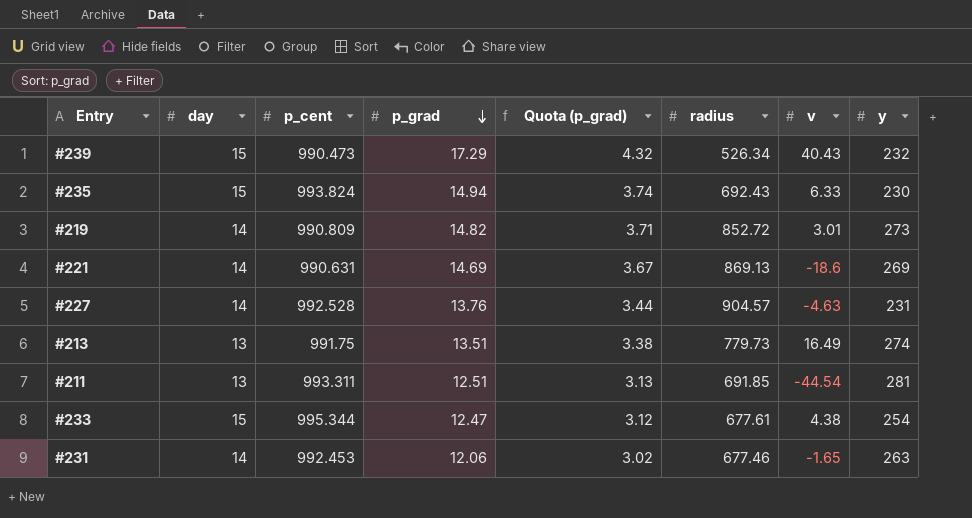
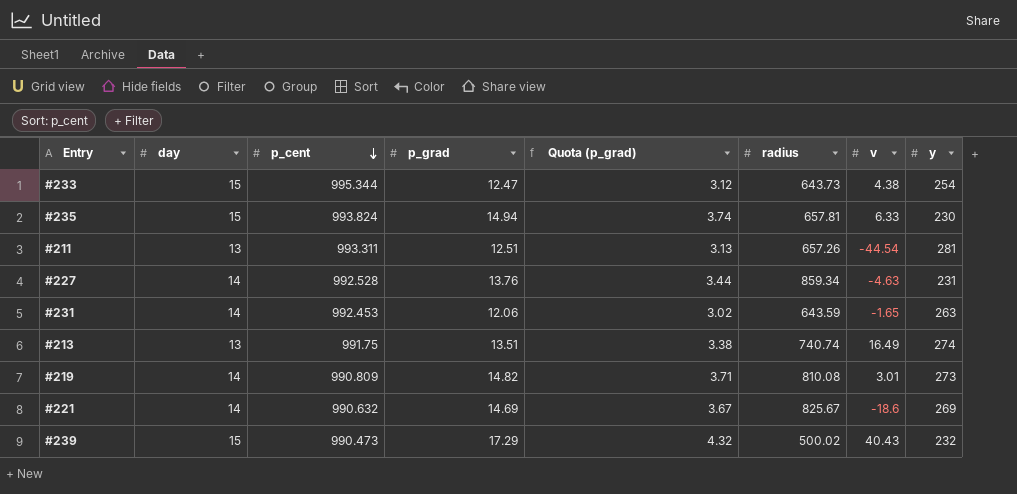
row order: p_grad descending -> p_cent descending
#233 | radius: 677.61 -> 643.73
#235 | radius: 692.43 -> 657.81
#211 | radius: 691.85 -> 657.26
#227 | radius: 904.57 -> 859.34
#231 | radius: 677.46 -> 643.59
#213 | radius: 779.73 -> 740.74
#219 | radius: 852.72 -> 810.08
#221 | p_cent: 990.631 -> 990.632
#221 | radius: 869.13 -> 825.67
#239 | radius: 526.34 -> 500.02

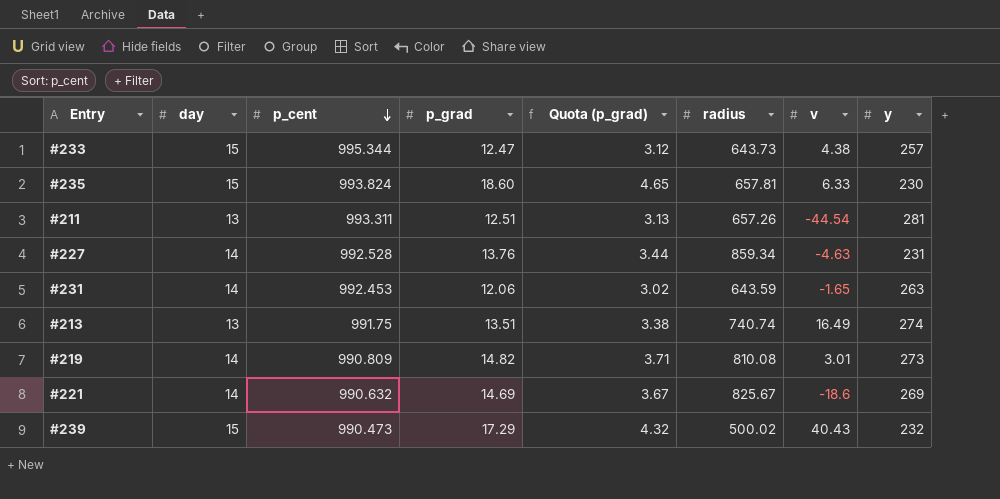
#233 | y: 254 -> 257
#235 | p_grad: 14.94 -> 18.60
#235 | Quota (p_grad): 3.74 -> 4.65

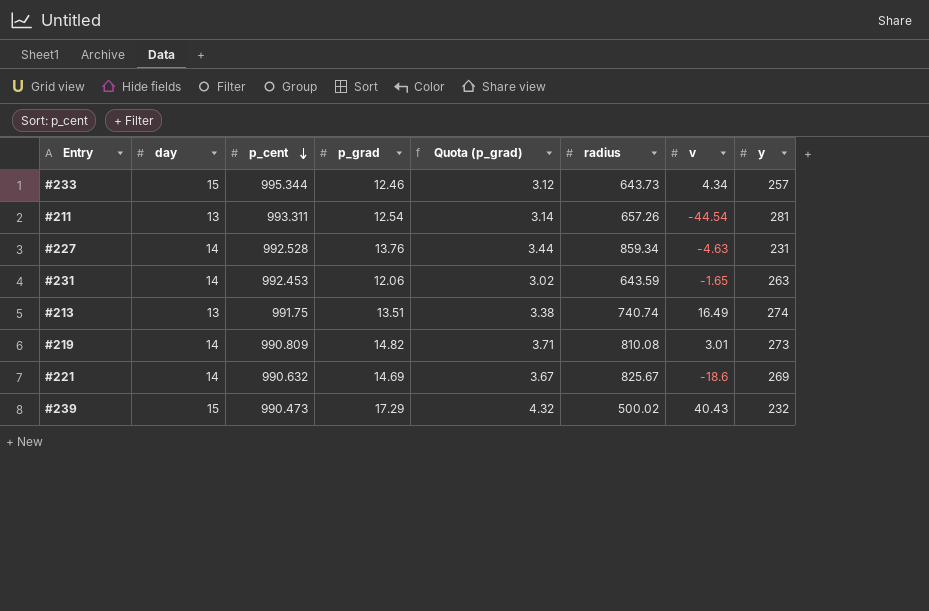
row #235: 15 | 993.824 | 18.60 | 4.65 | 657.81 | 6.33 | 230 -> none
#233 | p_grad: 12.47 -> 12.46
#233 | v: 4.38 -> 4.34
#211 | p_grad: 12.51 -> 12.54
#211 | Quota (p_grad): 3.13 -> 3.14

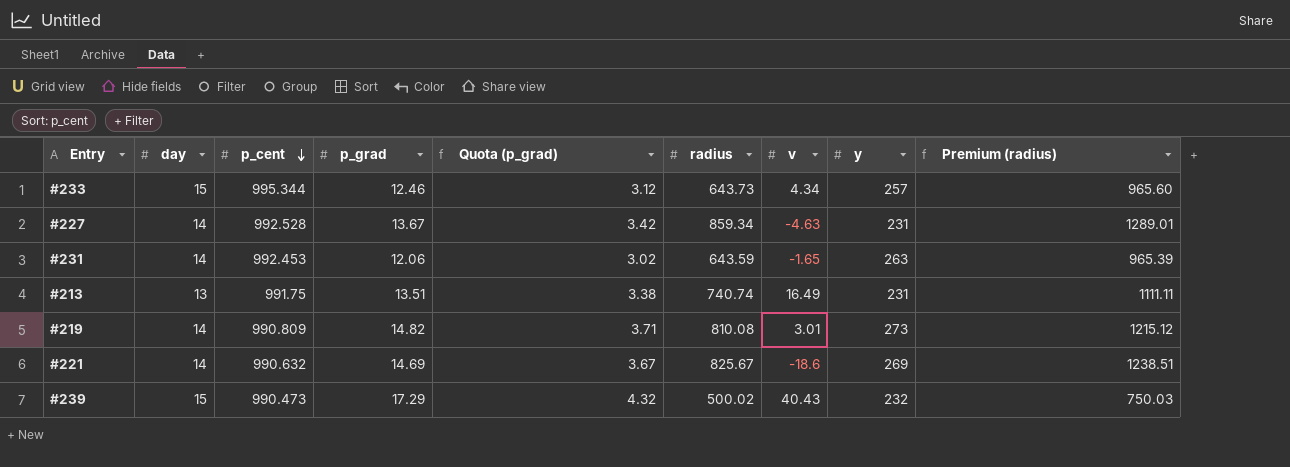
column Premium (radius) | formula: none -> [radius] * 1.5
row #211: 13 | 993.311 | 12.54 | 3.14 | 657.26 | -44.54 | 281 -> none
#227 | p_grad: 13.76 -> 13.67
#227 | Quota (p_grad): 3.44 -> 3.42
#213 | y: 274 -> 231

